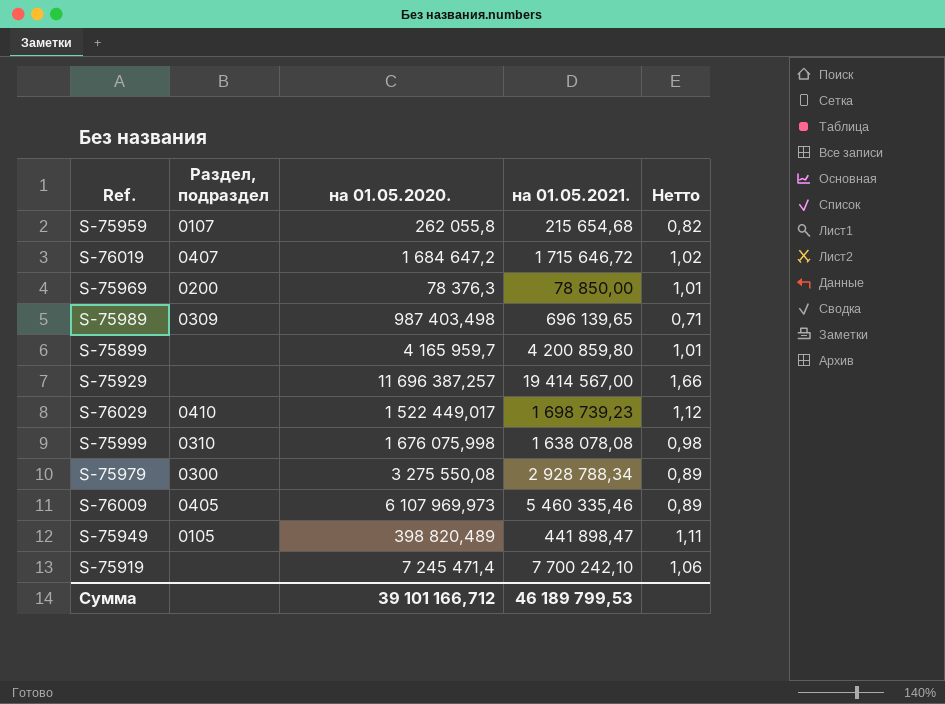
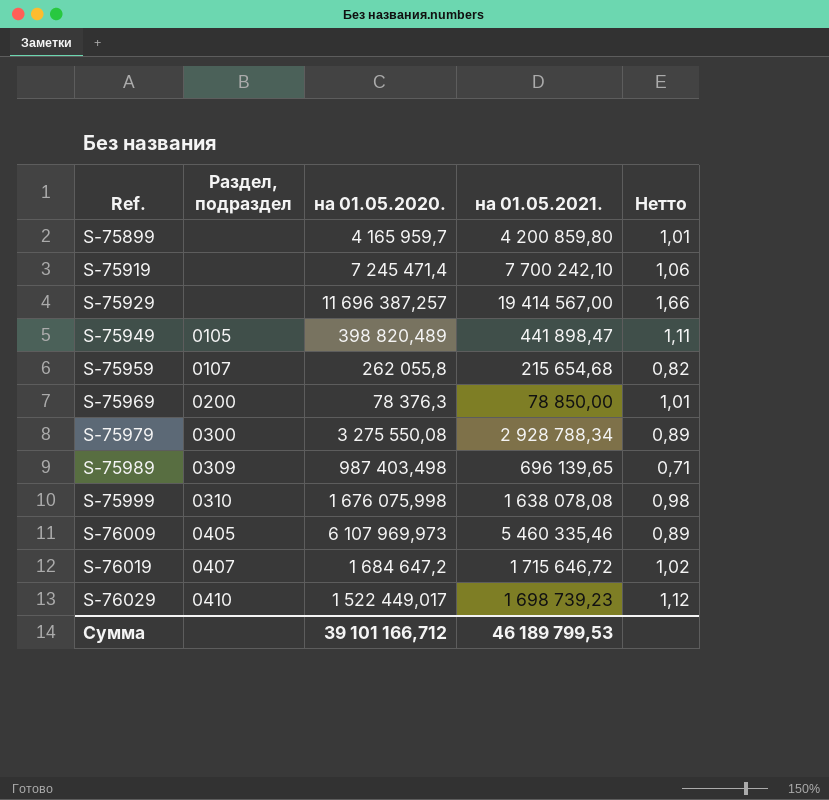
row order: none -> Ref. ascending

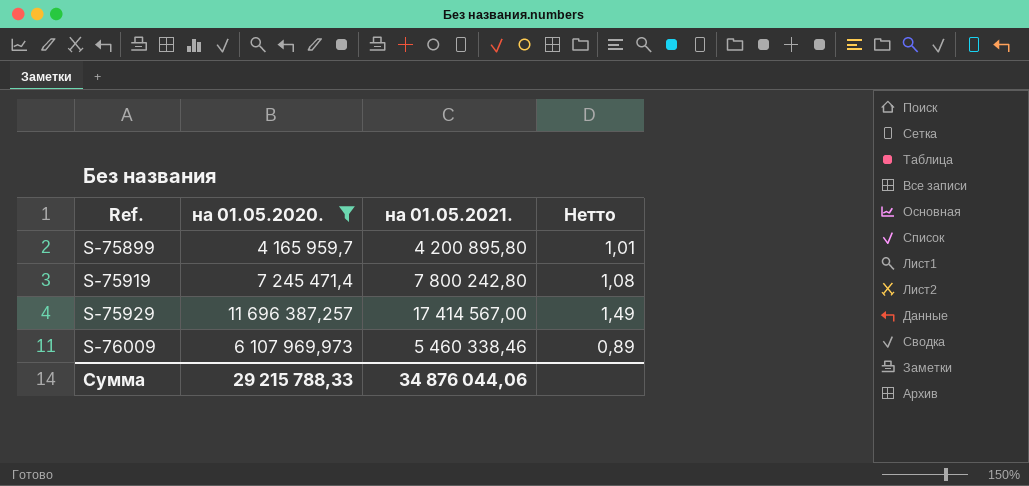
filter: none -> на 01.05.2020. >= 4 165 959,7
column Раздел, подраздел | position: 2 -> none
S-75899 | на 01.05.2021.: 4 200 859,80 -> 4 200 895,80
S-75919 | на 01.05.2021.: 7 700 242,10 -> 7 800 242,80
S-75919 | Нетто: 1,06 -> 1,08
S-75929 | на 01.05.2021.: 19 414 567,00 -> 17 414 567,00
S-75929 | Нетто: 1,66 -> 1,49
S-76009 | на 01.05.2021.: 5 460 335,46 -> 5 460 338,46
Сумма | на 01.05.2020.: 39 101 166,712 -> 29 215 788,33
Сумма | на 01.05.2021.: 46 189 799,53 -> 34 876 044,06

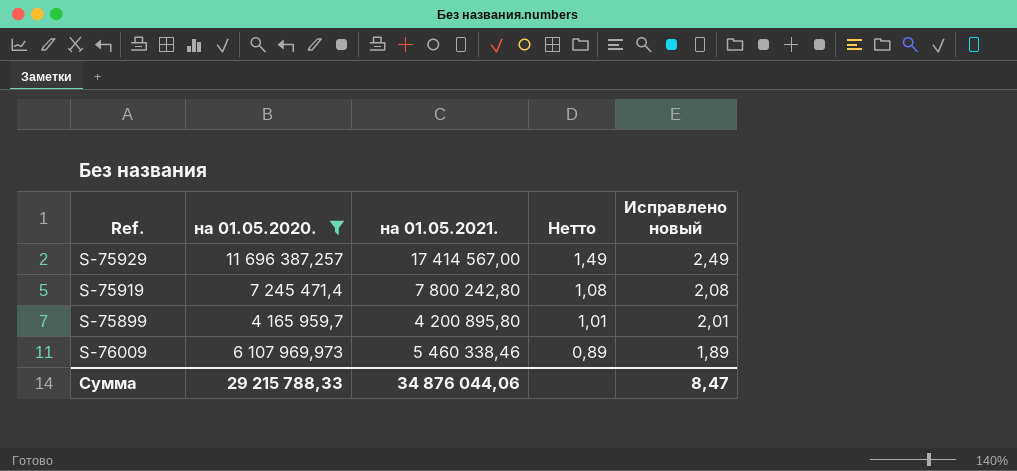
row order: Ref. ascending -> Нетто descending
column Исправлено новый | formula: none -> [Нетто] + 1

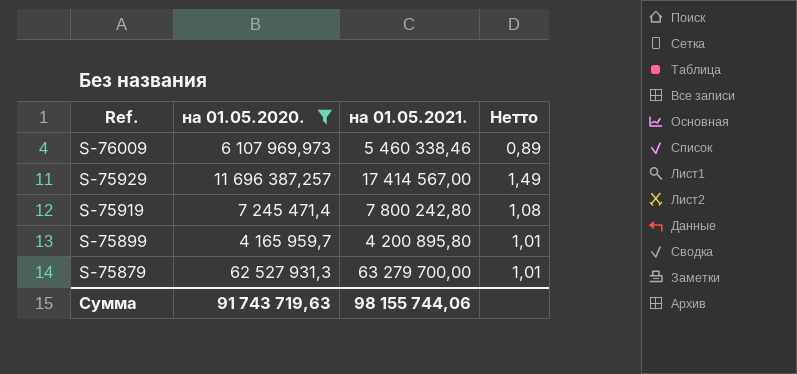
row order: Нетто descending -> Ref. descending
column Исправлено новый | formula: [Нетто] + 1 -> none
row S-75879: none -> 62 527 931,3 | 63 279 700,00 | 1,01
Сумма | на 01.05.2020.: 29 215 788,33 -> 91 743 719,63
Сумма | на 01.05.2021.: 34 876 044,06 -> 98 155 744,06

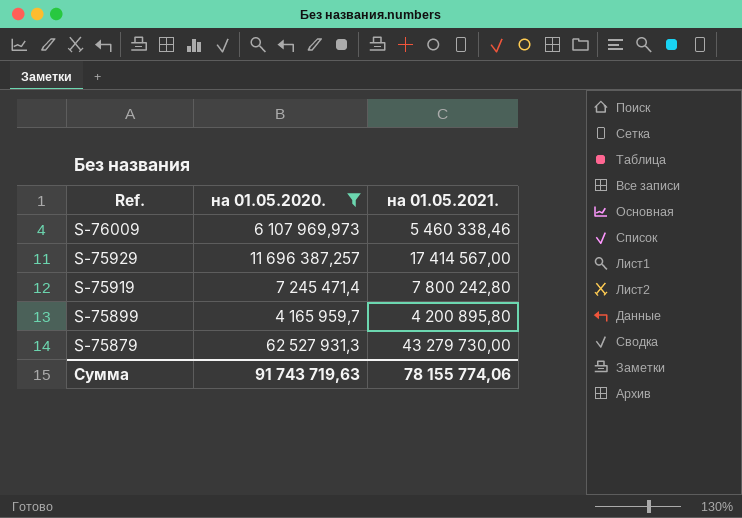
column Нетто | formula: [на 01.05.2021.] / [на 01.05.2020.] -> none
S-75879 | на 01.05.2021.: 63 279 700,00 -> 43 279 730,00
Сумма | на 01.05.2021.: 98 155 744,06 -> 78 155 774,06

